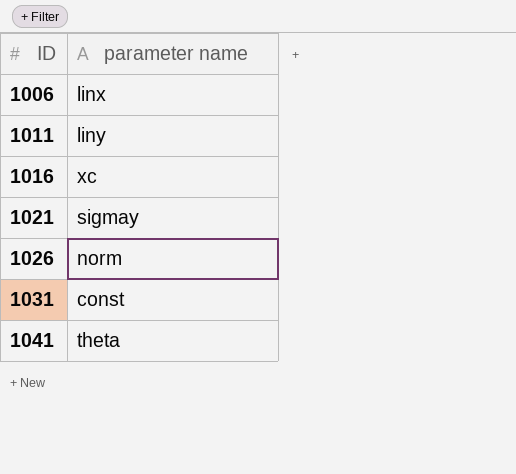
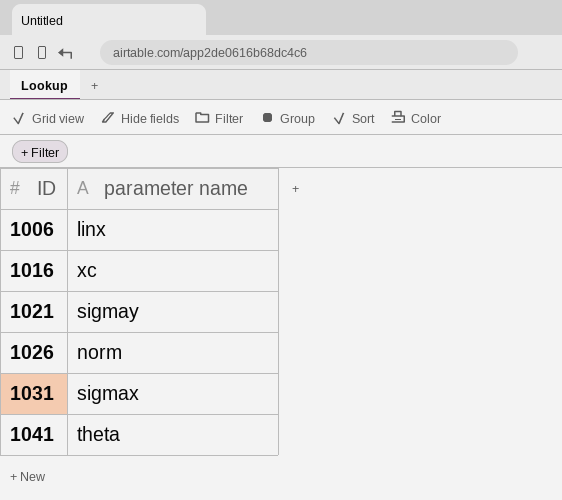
row 1011: liny -> none
1031 | parameter name: const -> sigmax

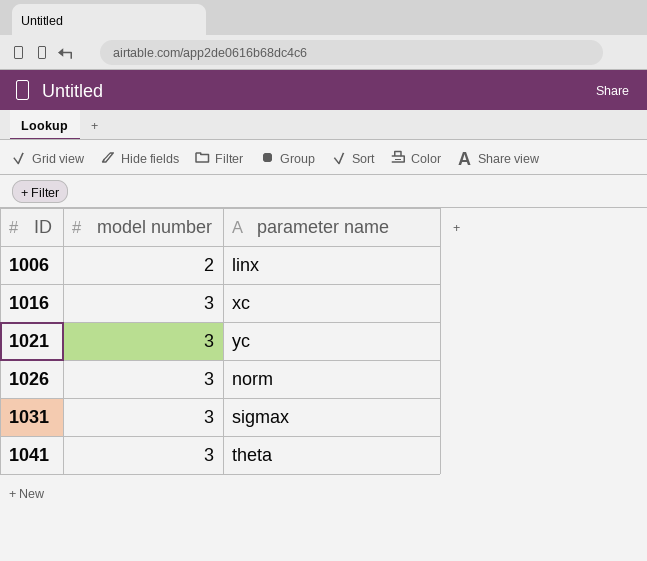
column model number | position: none -> 2
1021 | parameter name: sigmay -> yc

